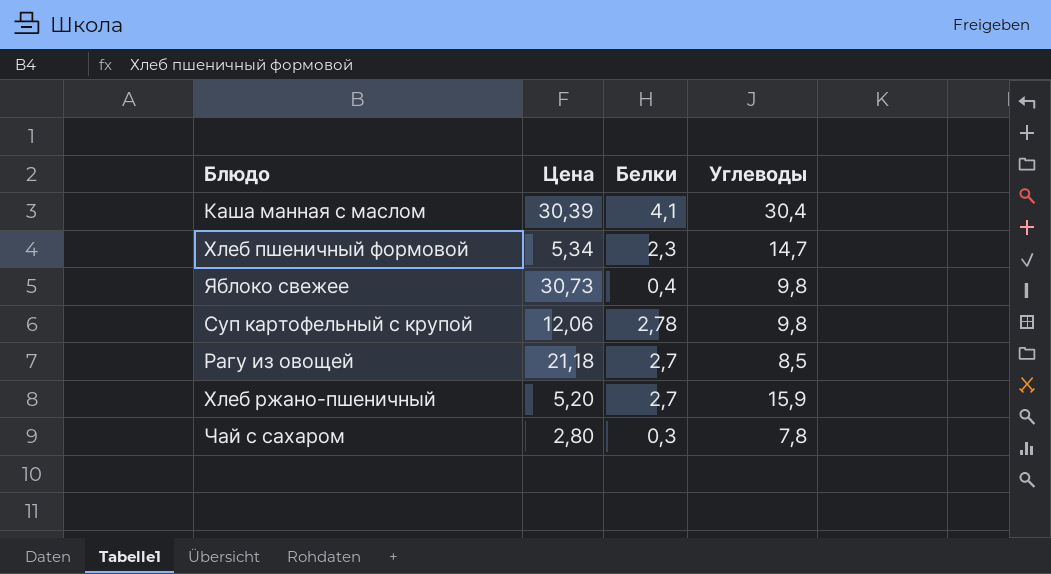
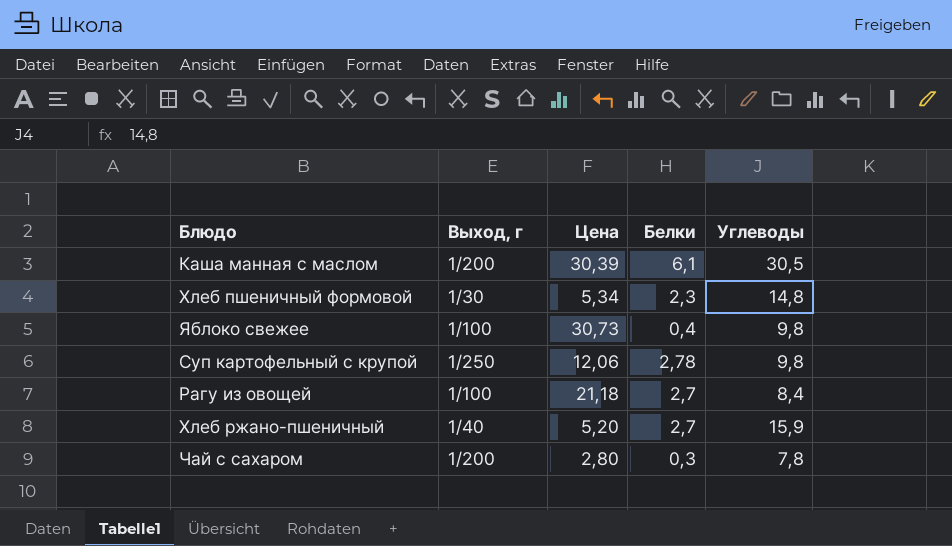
column Выход, г | position: none -> 2
Каша манная с маслом | Белки: 4,1 -> 6,1
Каша манная с маслом | Углеводы: 30,4 -> 30,5
Хлеб пшеничный формовой | Углеводы: 14,7 -> 14,8
Рагу из овощей | Углеводы: 8,5 -> 8,4

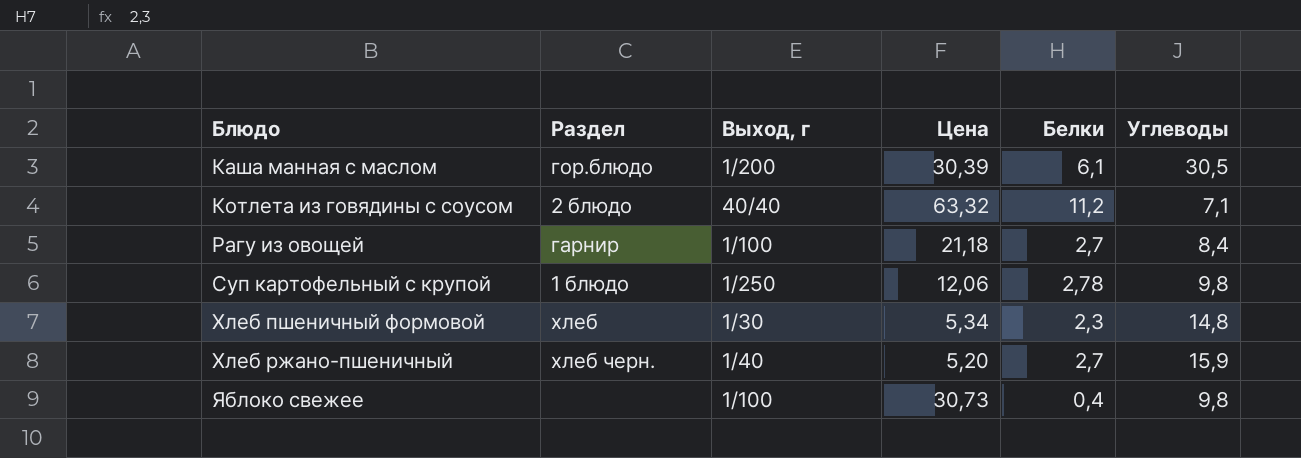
row order: none -> Блюдо ascending
column Раздел | position: none -> 2
row Чай с сахаром: 1/200 | 2,80 | 0,3 | 7,8 -> none
row Котлета из говядины с соусом: none -> 2 блюдо | 40/40 | 63,32 | 11,2 | 7,1

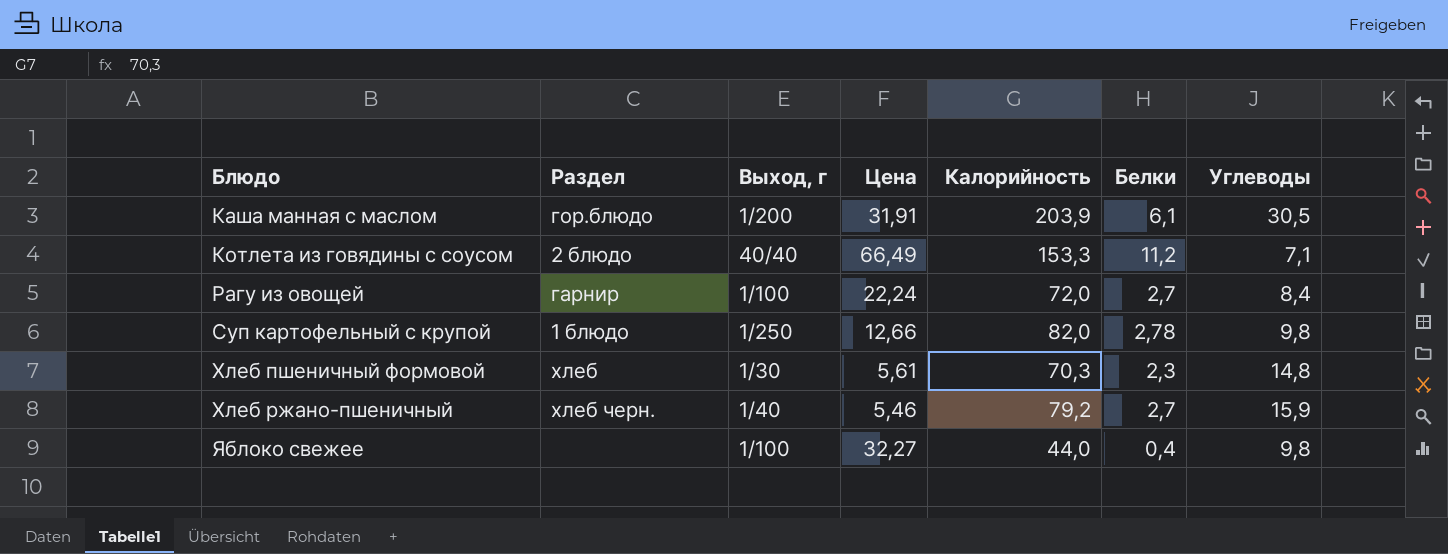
column Калорийность | position: none -> 5
Каша манная с маслом | Цена: 30,39 -> 31,91
Котлета из говядины с соусом | Цена: 63,32 -> 66,49
Рагу из овощей | Цена: 21,18 -> 22,24
Суп картофельный с крупой | Цена: 12,06 -> 12,66
Хлеб пшеничный формовой | Цена: 5,34 -> 5,61
Хлеб ржано-пшеничный | Цена: 5,20 -> 5,46
Яблоко свежее | Цена: 30,73 -> 32,27

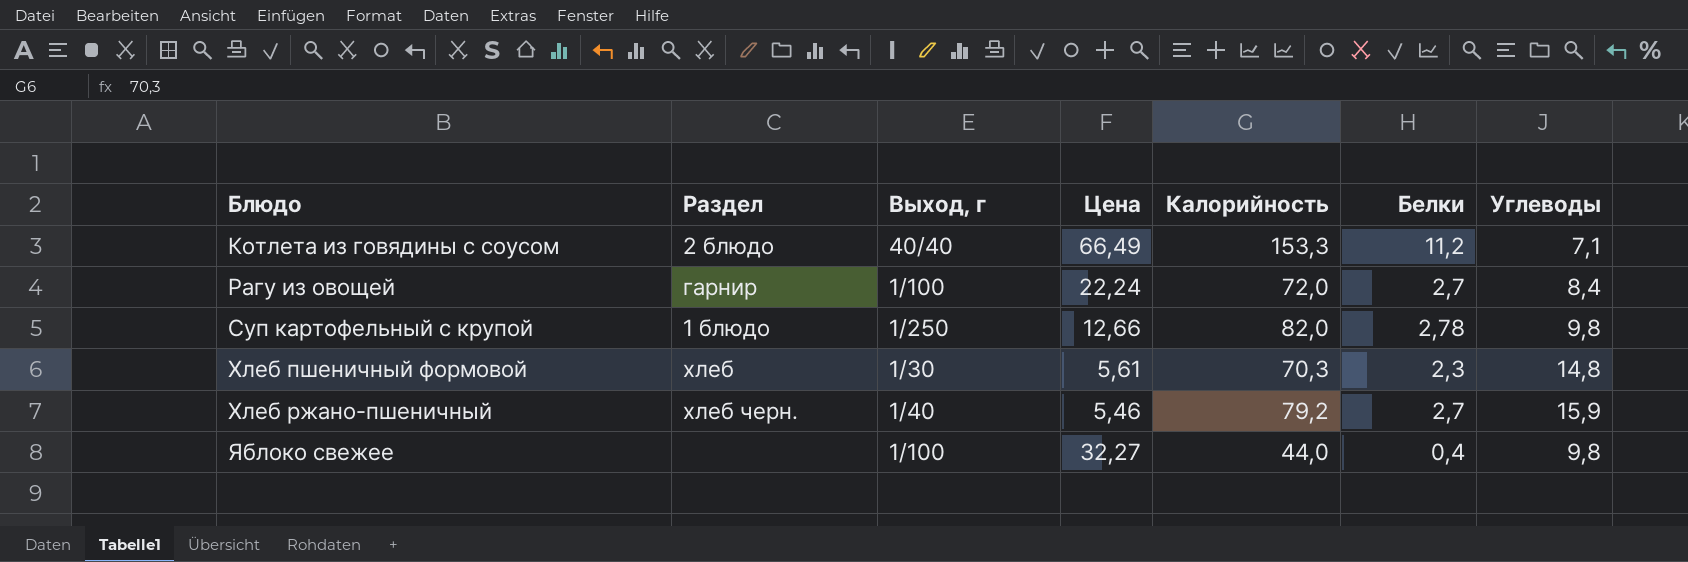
row Каша манная с маслом: гор.блюдо | 1/200 | 31,91 | 203,9 | 6,1 | 30,5 -> none

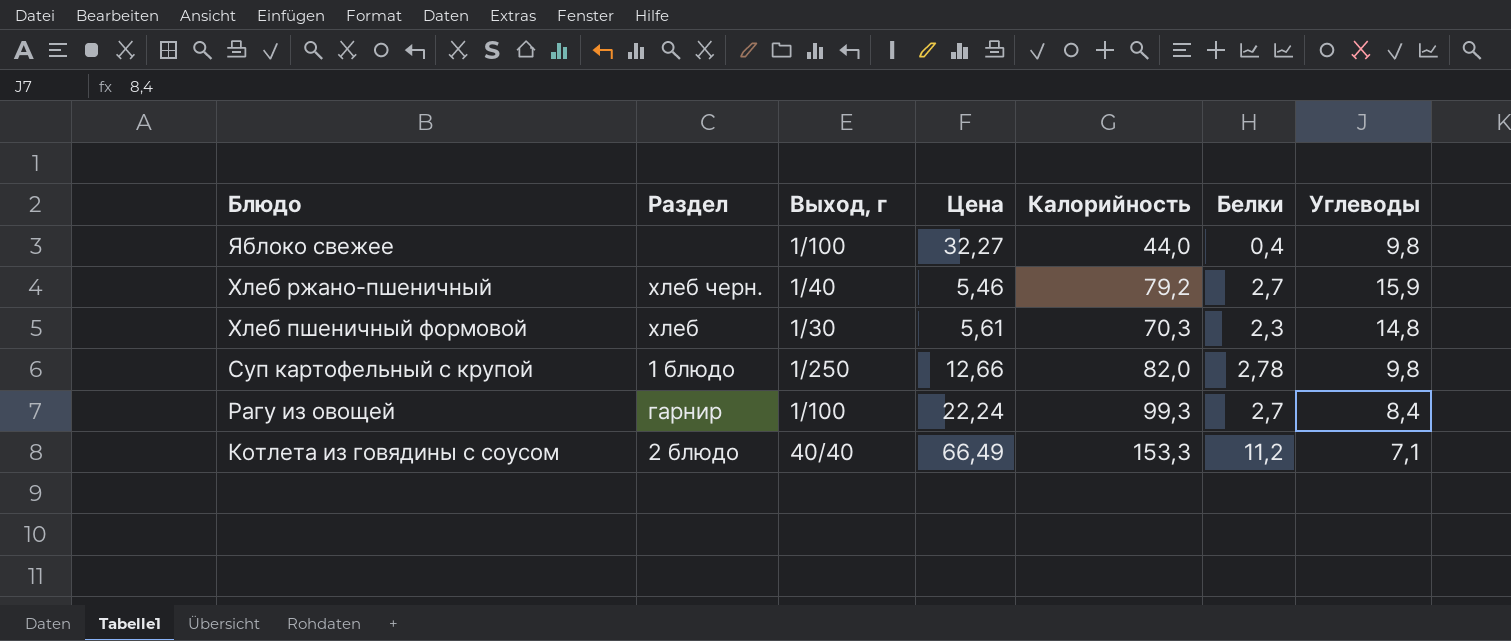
row order: Блюдо ascending -> Блюдо descending
Рагу из овощей | Калорийность: 72,0 -> 99,3

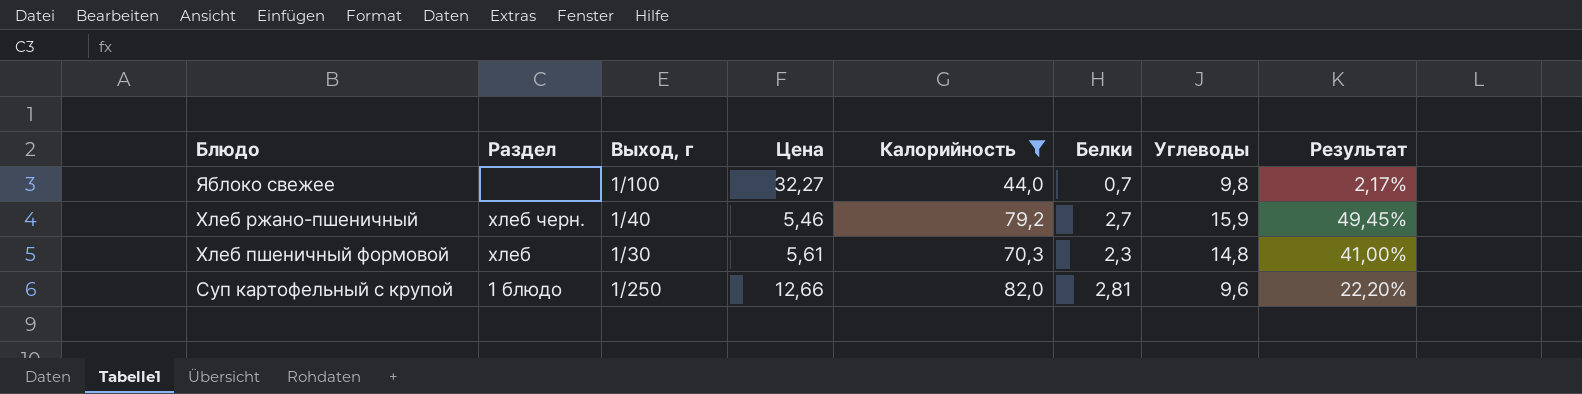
filter: none -> Калорийность <= 82,0
column Результат | formula: none -> [Белки] / [Цена]
Яблоко свежее | Белки: 0,4 -> 0,7
Суп картофельный с крупой | Белки: 2,78 -> 2,81
Суп картофельный с крупой | Углеводы: 9,8 -> 9,6

